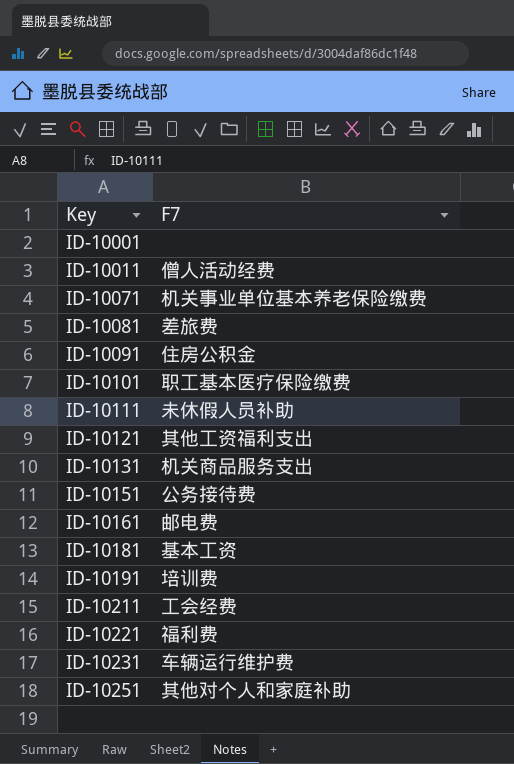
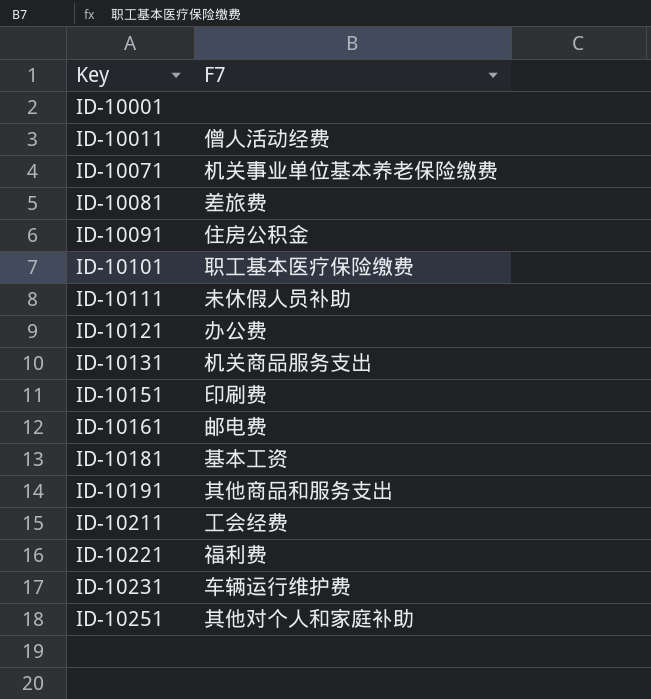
ID-10121 | F7: 其他工资福利支出 -> 办公费
ID-10151 | F7: 公务接待费 -> 印刷费
ID-10191 | F7: 培训费 -> 其他商品和服务支出

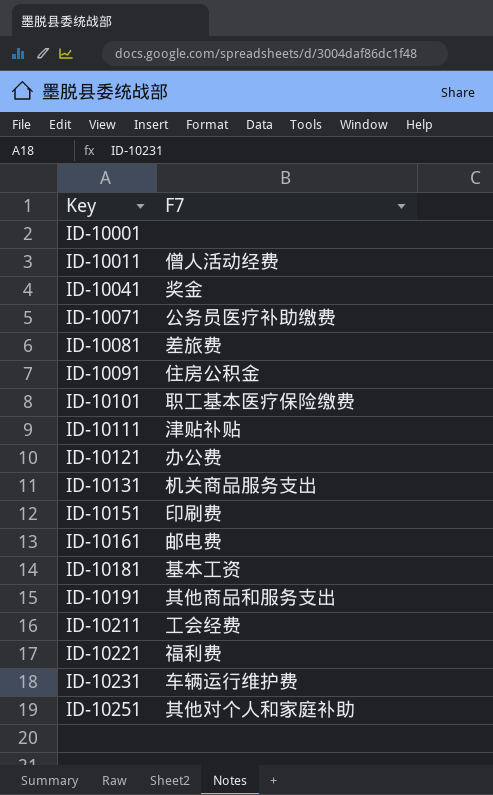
row ID-10041: none -> 奖金
ID-10071 | F7: 机关事业单位基本养老保险缴费 -> 公务员医疗补助缴费
ID-10111 | F7: 未休假人员补助 -> 津贴补贴

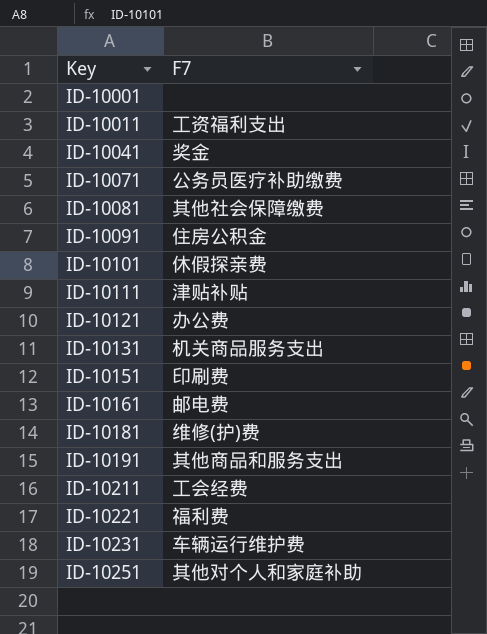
ID-10011 | F7: 僧人活动经费 -> 工资福利支出
ID-10081 | F7: 差旅费 -> 其他社会保障缴费
ID-10101 | F7: 职工基本医疗保险缴费 -> 休假探亲费
ID-10181 | F7: 基本工资 -> 维修(护)费

